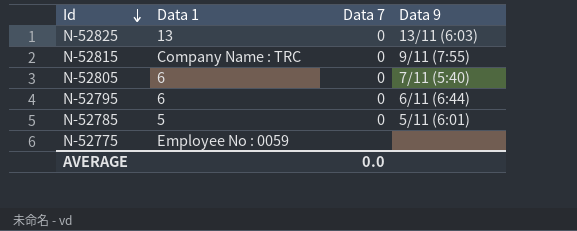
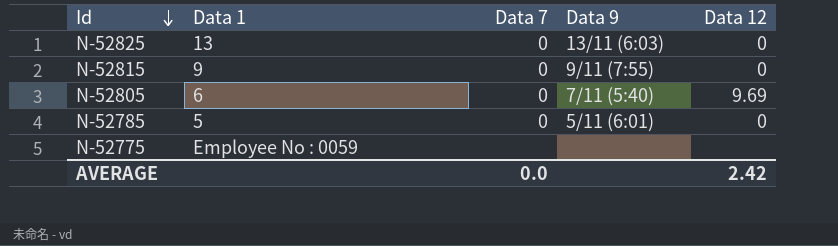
column Data 12 | position: none -> 5
row N-52795: 6 | 0 | 6/11 (6:44) -> none
N-52815 | Data 1: Company Name : TRC -> 9

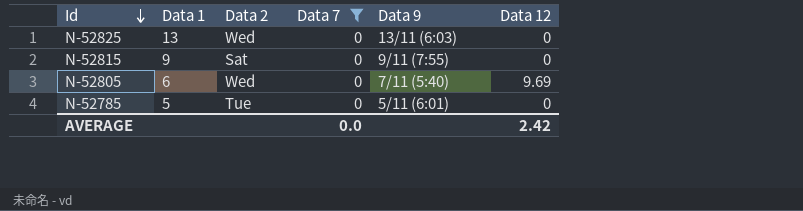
filter: none -> Data 7 = 0
column Data 2 | position: none -> 3

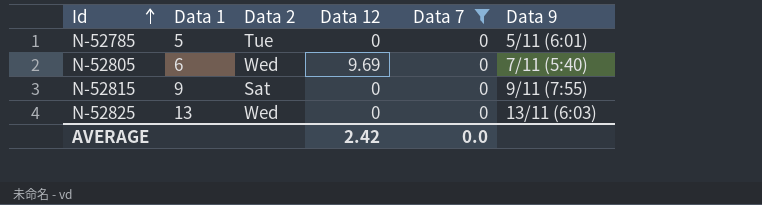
row order: Id descending -> Id ascending
column Data 12 | position: 6 -> 4

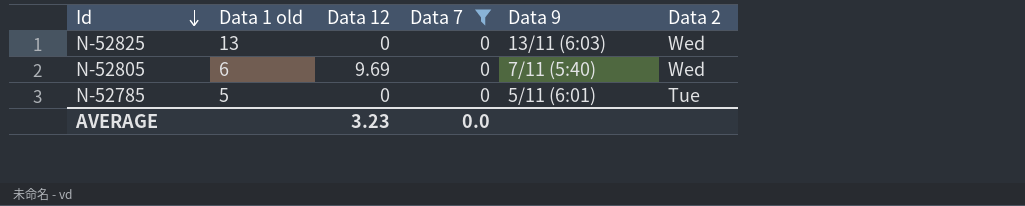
row order: Id ascending -> Id descending
column name: Data 1 -> Data 1 old
column Data 2 | position: 3 -> 6
row N-52815: 9 | Sat | 0 | 0 | 9/11 (7:55) -> none
AVERAGE | Data 12: 2.42 -> 3.23

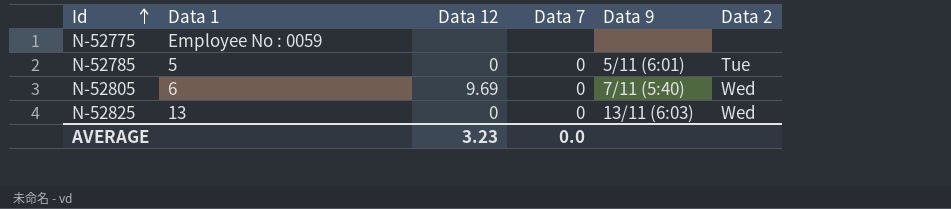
filter: Data 7 = 0 -> none
row order: Id descending -> Id ascending
column name: Data 1 old -> Data 1

